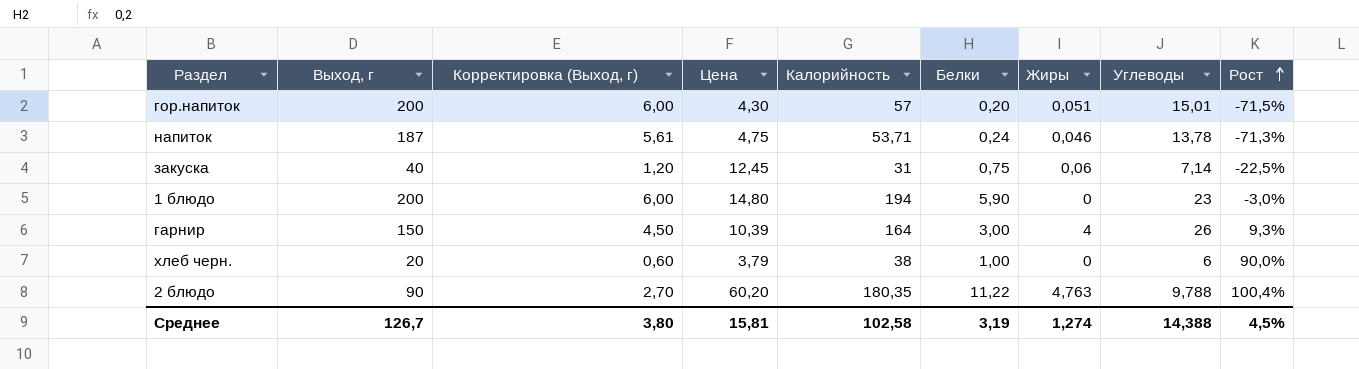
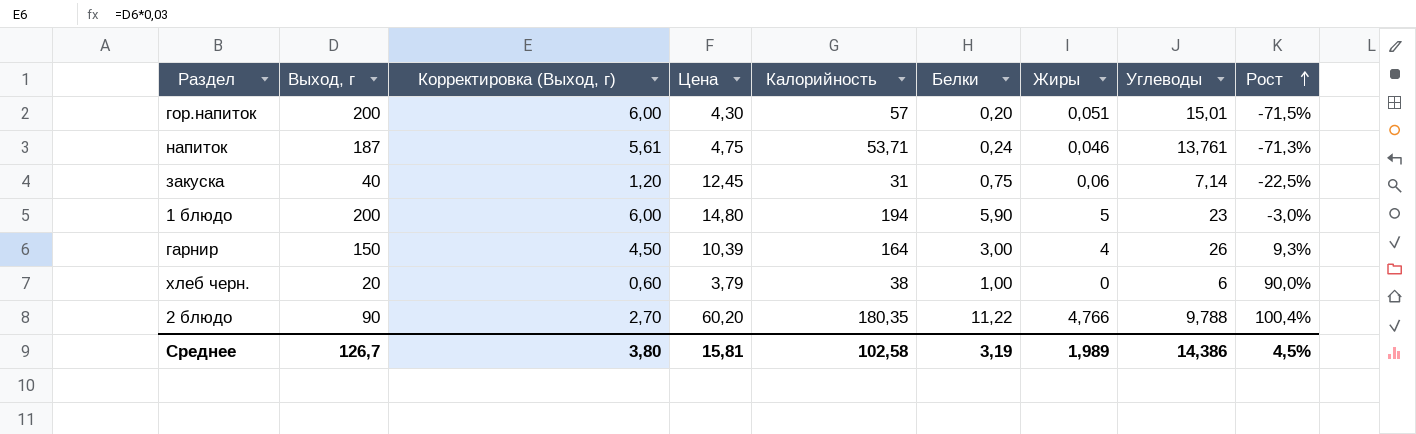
напиток | Углеводы: 13,78 -> 13,761
1 блюдо | Жиры: 0 -> 5
2 блюдо | Жиры: 4,763 -> 4,766
Среднее | Жиры: 1,274 -> 1,989
Среднее | Углеводы: 14,388 -> 14,386

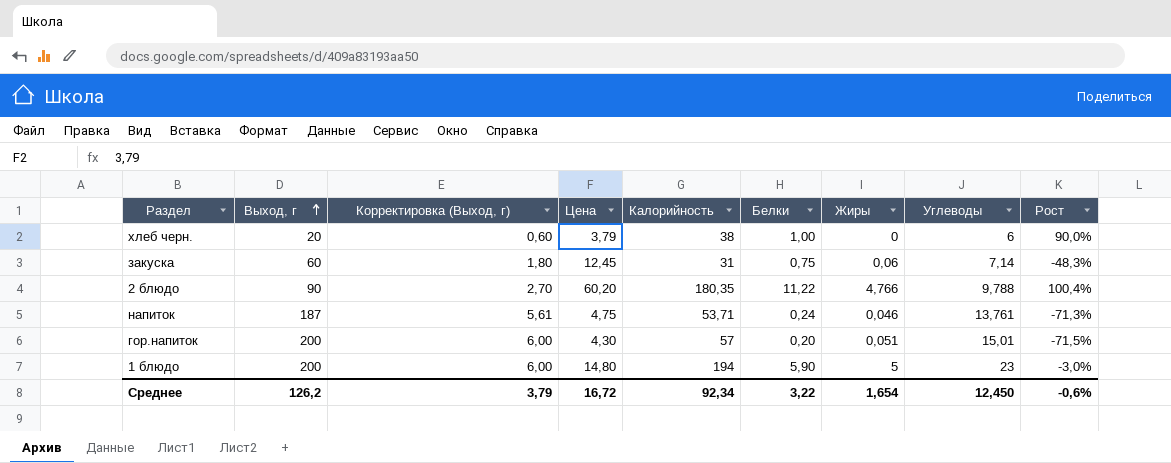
row order: Рост ascending -> Выход, г ascending
row гарнир: 150 | 4,50 | 10,39 | 164 | 3,00 | 4 | 26 | 9,3% -> none
закуска | Выход, г: 40 -> 60
закуска | Корректировка (Выход, г): 1,20 -> 1,80
закуска | Рост: -22,5% -> -48,3%
Среднее | Выход, г: 126,7 -> 126,2
Среднее | Корректировка (Выход, г): 3,80 -> 3,79
Среднее | Цена: 15,81 -> 16,72
Среднее | Калорийность: 102,58 -> 92,34
Среднее | Белки: 3,19 -> 3,22
Среднее | Жиры: 1,989 -> 1,654
Среднее | Углеводы: 14,386 -> 12,450
Среднее | Рост: 4,5% -> -0,6%

